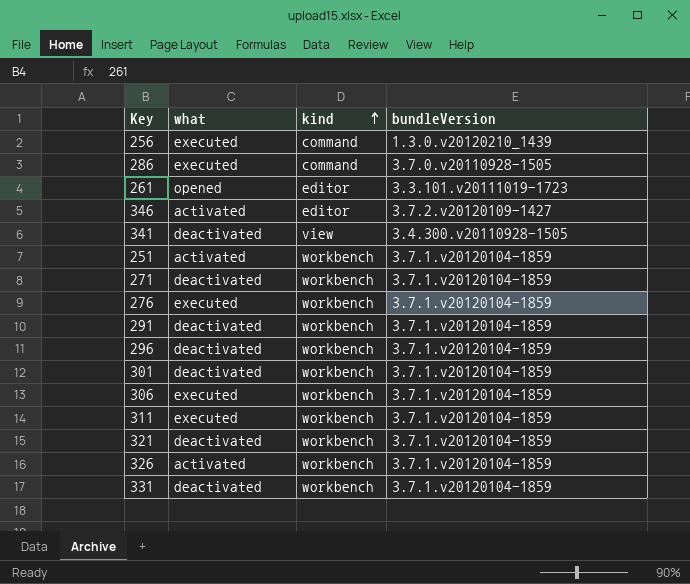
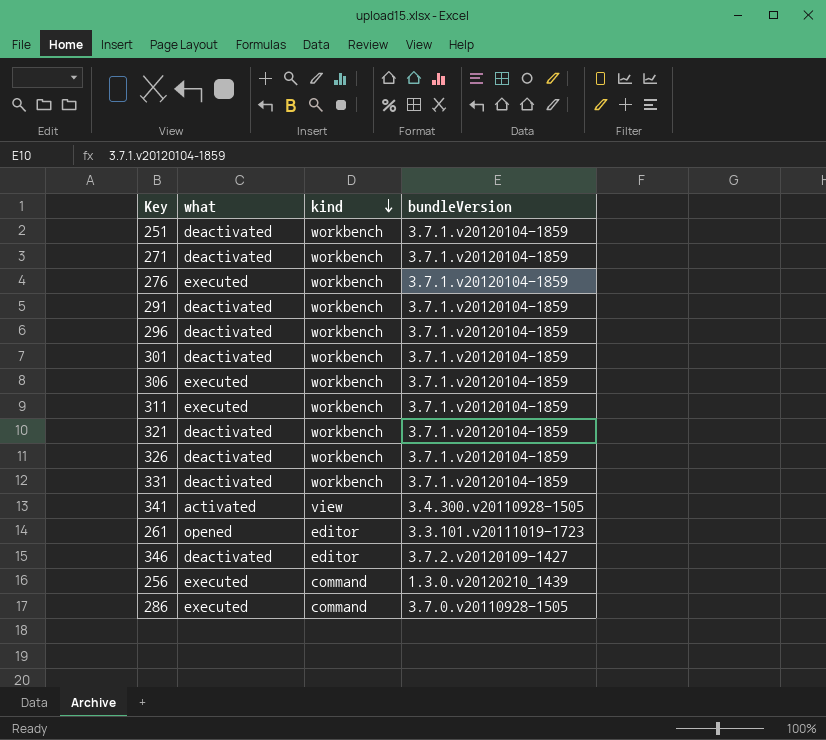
row order: kind ascending -> kind descending
251 | what: activated -> deactivated
326 | what: activated -> deactivated
341 | what: deactivated -> activated
346 | what: activated -> deactivated

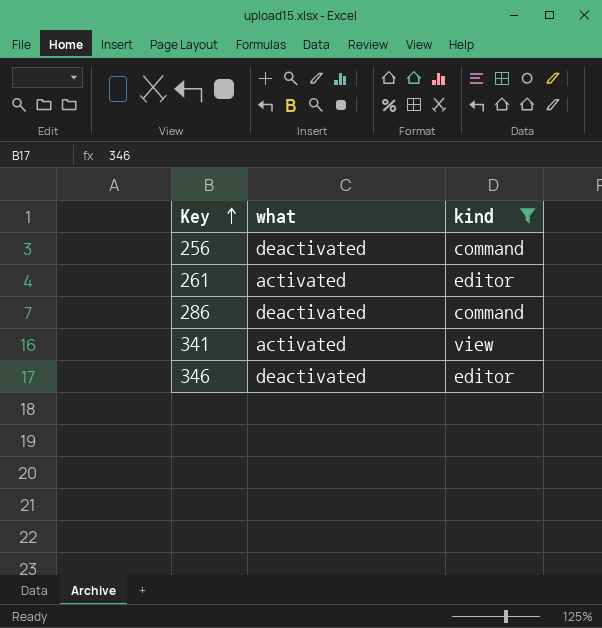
filter: none -> kind != workbench
row order: kind descending -> Key ascending
column bundleVersion | position: 4 -> none
256 | what: executed -> deactivated
261 | what: opened -> activated
286 | what: executed -> deactivated

